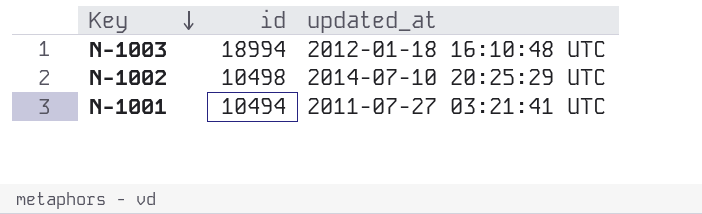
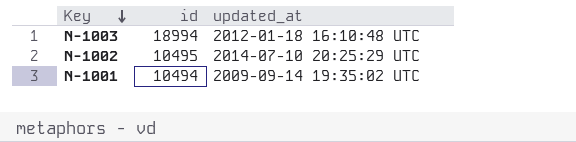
N-1002 | id: 10498 -> 10495
N-1001 | updated_at: 2011-07-27 03:21:41 UTC -> 2009-09-14 19:35:02 UTC

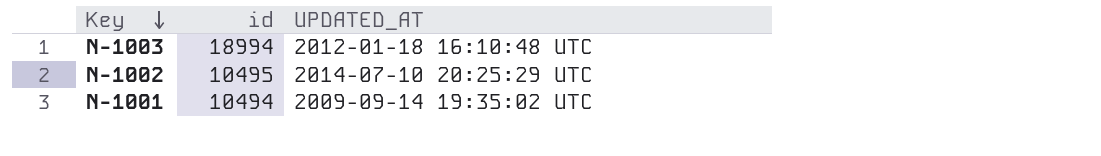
column name: updated_at -> UPDATED_AT

